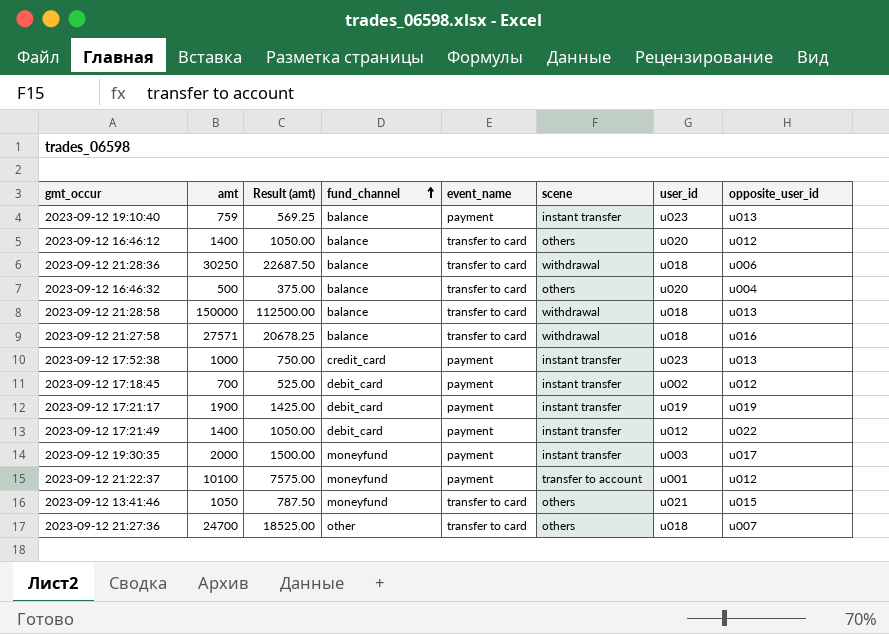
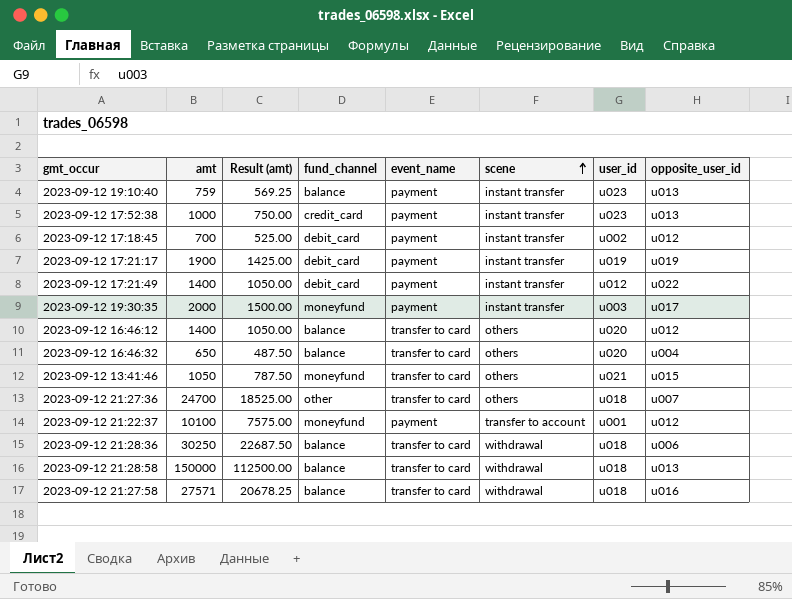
row order: fund_channel ascending -> scene ascending
2023-09-12 16:46:32 | amt: 500 -> 650
2023-09-12 16:46:32 | Result (amt): 375.00 -> 487.50

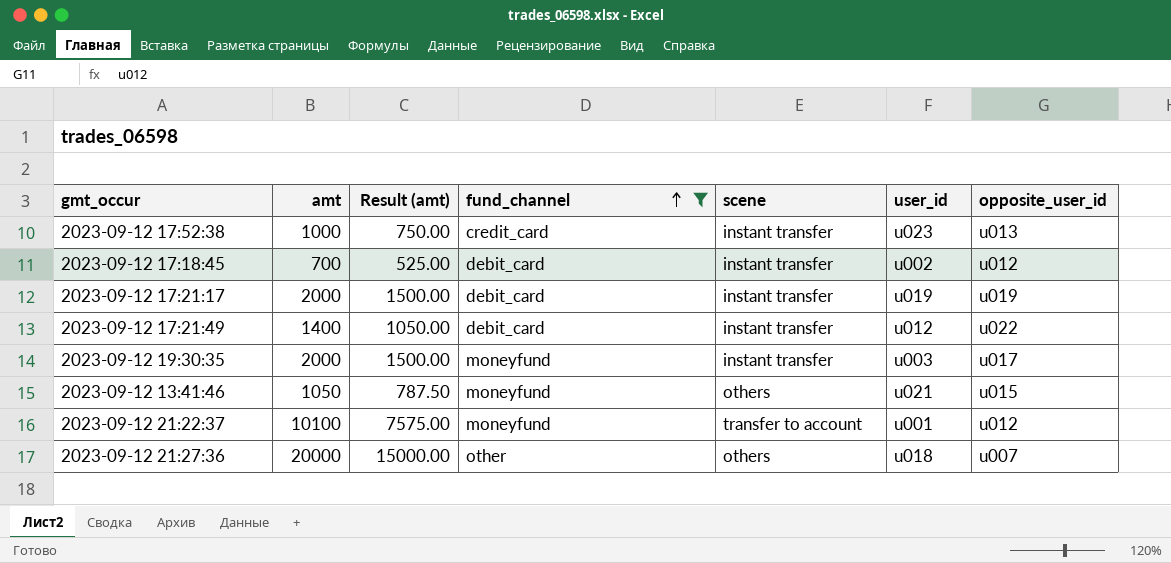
filter: none -> fund_channel != balance
row order: scene ascending -> fund_channel ascending
column event_name | position: 5 -> none
2023-09-12 17:21:17 | amt: 1900 -> 2000
2023-09-12 17:21:17 | Result (amt): 1425.00 -> 1500.00
2023-09-12 21:27:36 | amt: 24700 -> 20000
2023-09-12 21:27:36 | Result (amt): 18525.00 -> 15000.00

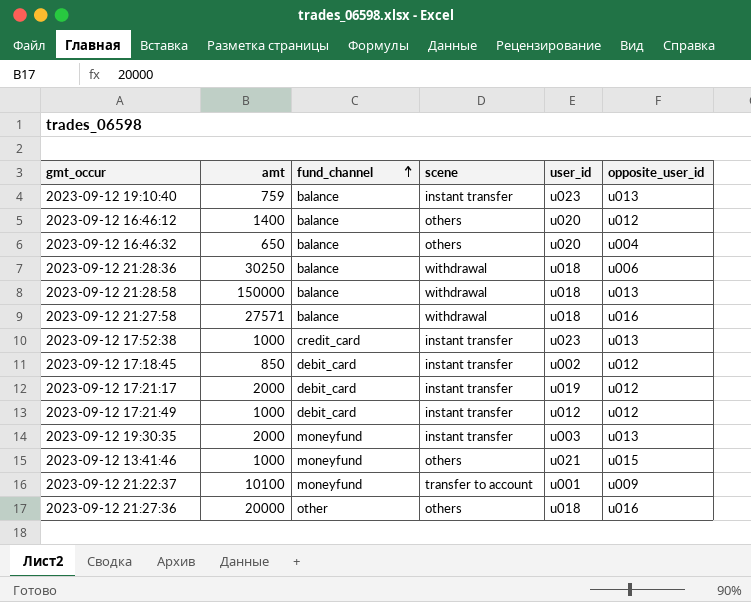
filter: fund_channel != balance -> none
column Result (amt) | formula: [amt] * 0.75 -> none
2023-09-12 17:18:45 | amt: 700 -> 850
2023-09-12 17:21:17 | opposite_user_id: u019 -> u012
2023-09-12 17:21:49 | amt: 1400 -> 1000
2023-09-12 17:21:49 | opposite_user_id: u022 -> u012
2023-09-12 19:30:35 | opposite_user_id: u017 -> u013
2023-09-12 13:41:46 | amt: 1050 -> 1000
2023-09-12 21:22:37 | opposite_user_id: u012 -> u009
2023-09-12 21:27:36 | opposite_user_id: u007 -> u016

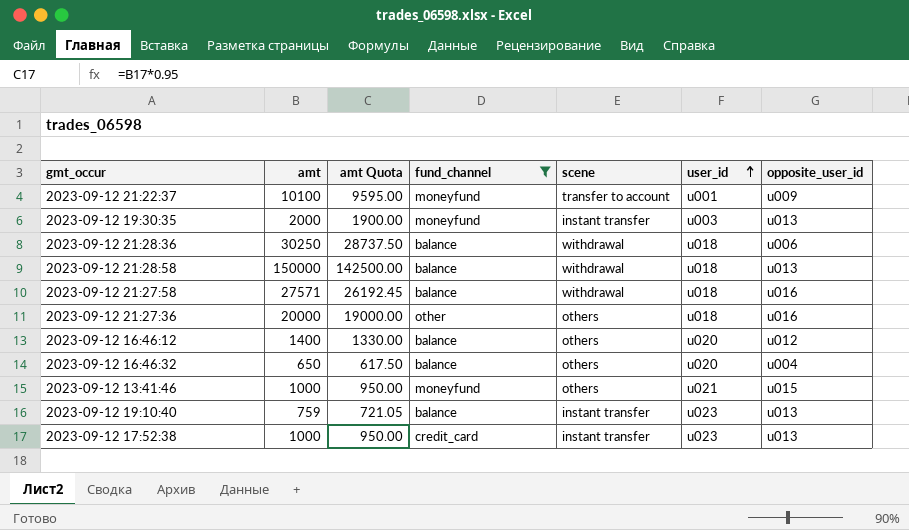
filter: none -> fund_channel != debit_card
row order: fund_channel ascending -> user_id ascending
column amt Quota | formula: none -> [amt] * 0.95

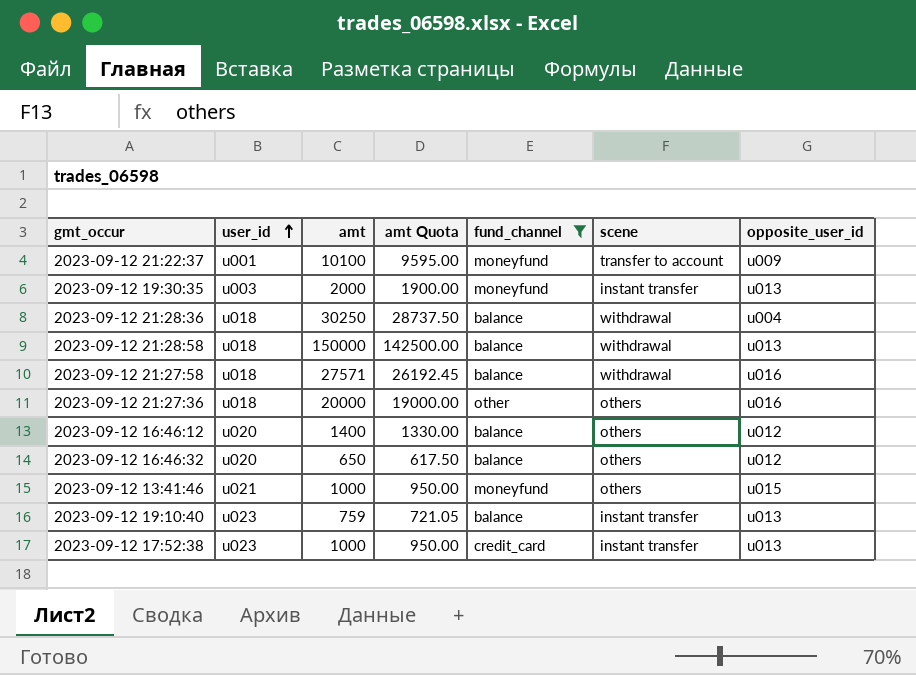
column user_id | position: 6 -> 2
2023-09-12 21:28:36 | opposite_user_id: u006 -> u004
2023-09-12 16:46:32 | opposite_user_id: u004 -> u012

